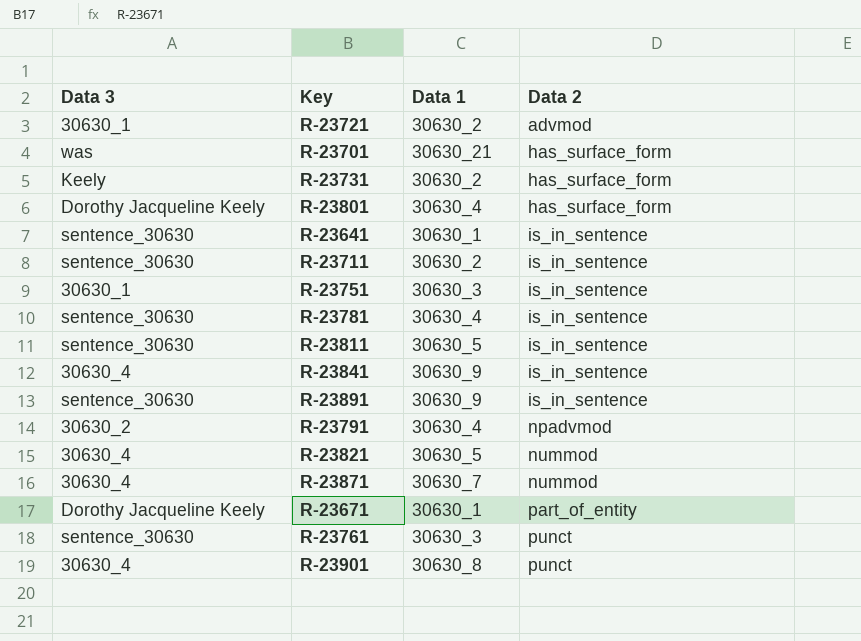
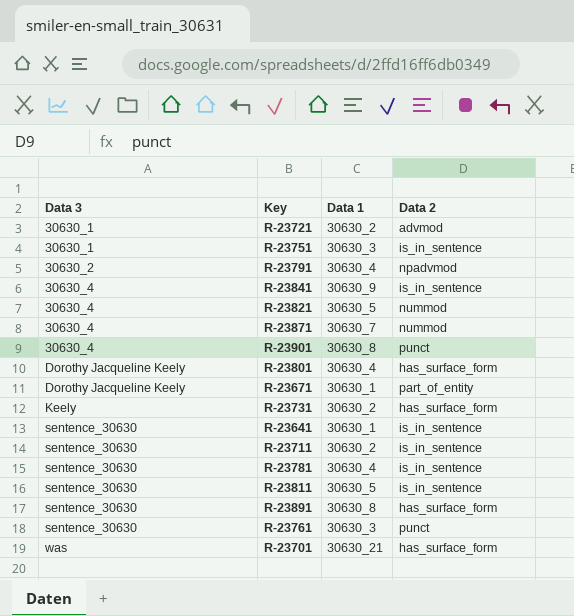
row order: Data 2 ascending -> Data 3 ascending
R-23891 | Data 1: 30630_9 -> 30630_8
R-23891 | Data 2: is_in_sentence -> has_surface_form

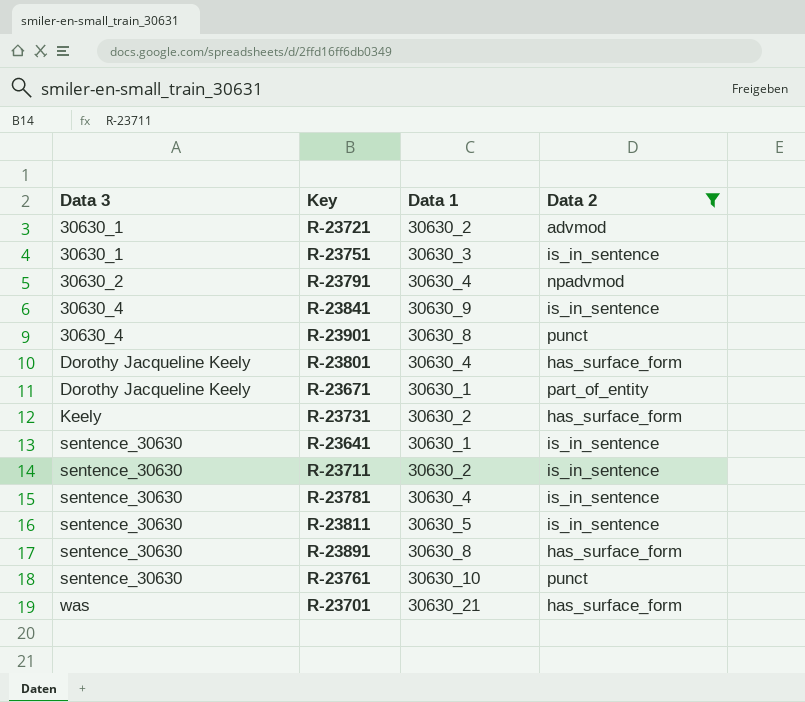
filter: none -> Data 2 != nummod
R-23761 | Data 1: 30630_3 -> 30630_10

